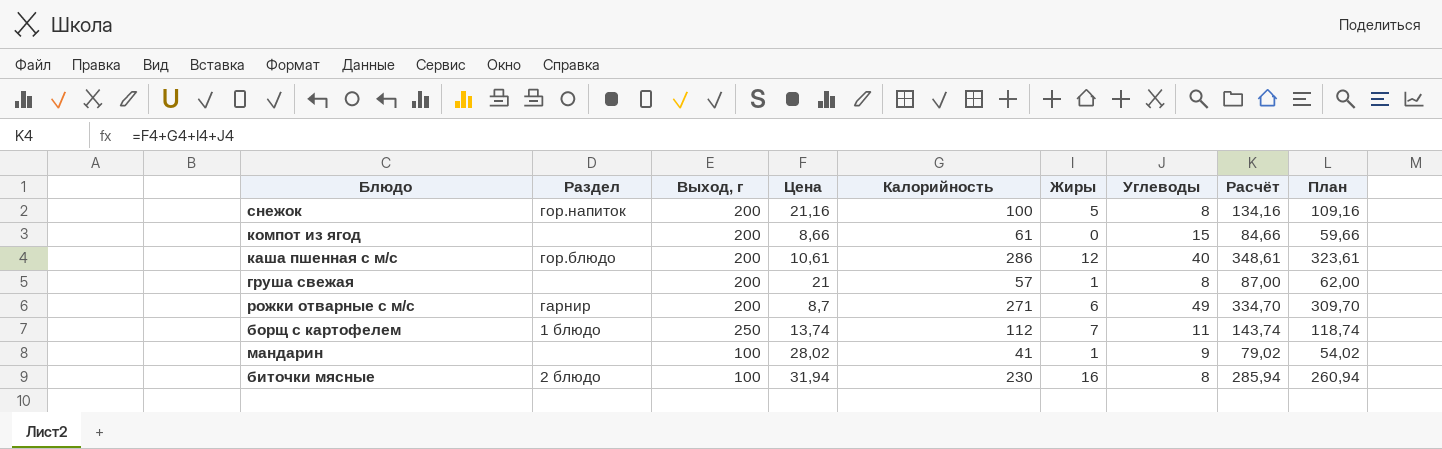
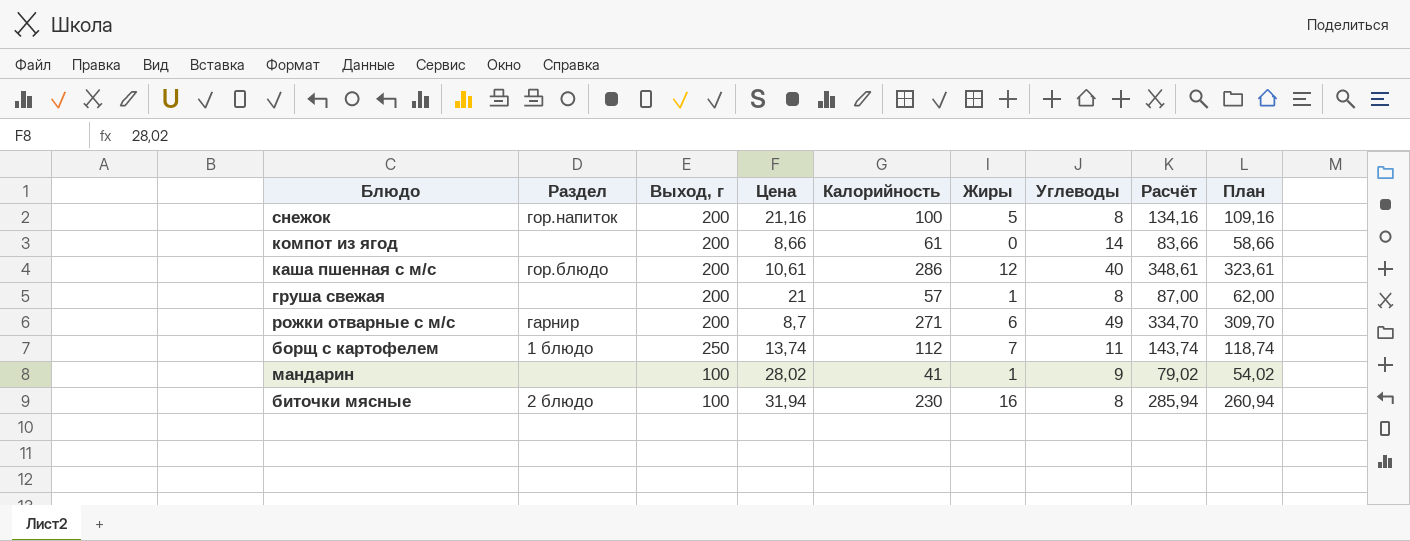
компот из ягод | Углеводы: 15 -> 14
компот из ягод | Расчёт: 84,66 -> 83,66
компот из ягод | План: 59,66 -> 58,66

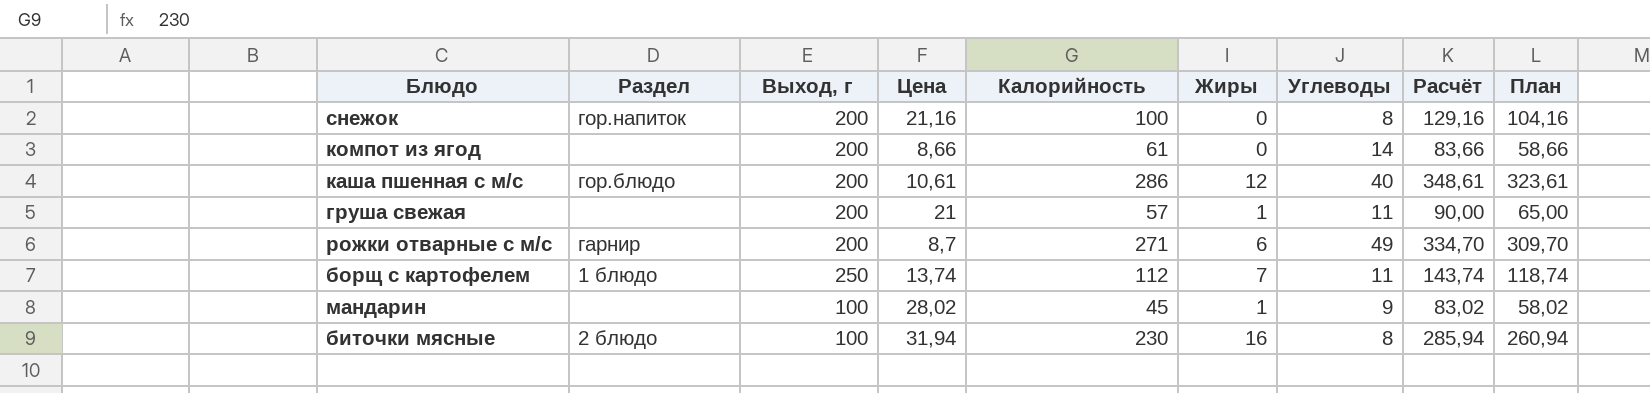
снежок | Жиры: 5 -> 0
снежок | Расчёт: 134,16 -> 129,16
снежок | План: 109,16 -> 104,16
груша свежая | Углеводы: 8 -> 11
груша свежая | Расчёт: 87,00 -> 90,00
груша свежая | План: 62,00 -> 65,00
мандарин | Калорийность: 41 -> 45
мандарин | Расчёт: 79,02 -> 83,02
мандарин | План: 54,02 -> 58,02

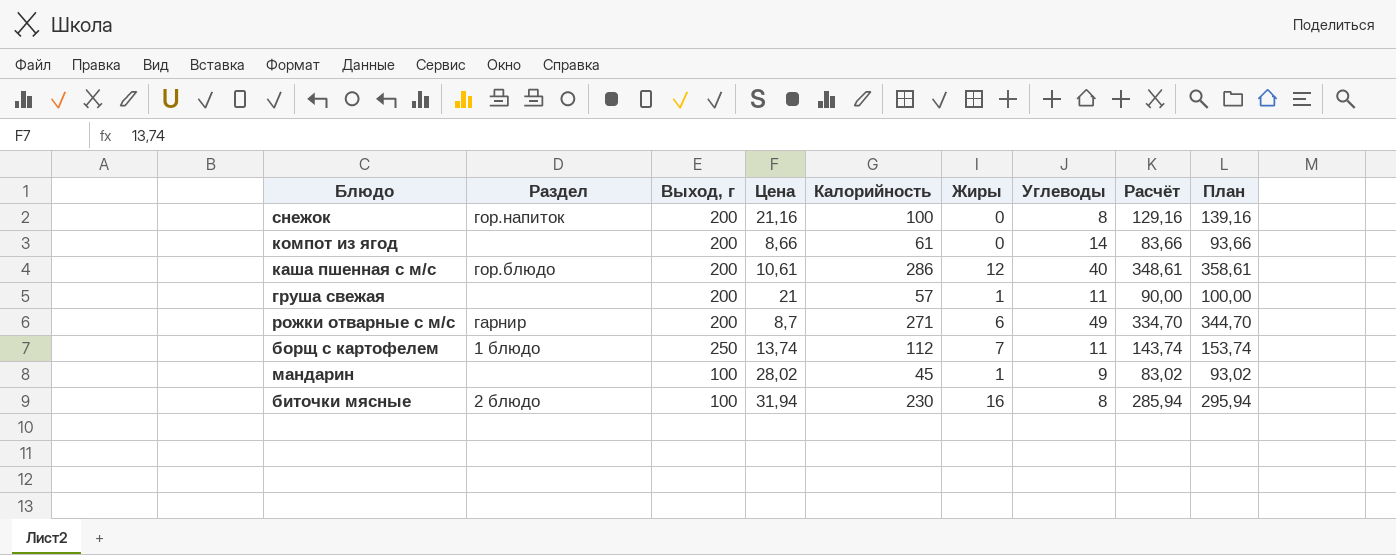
column План | formula: [Расчёт] - 25 -> [Расчёт] + 10

